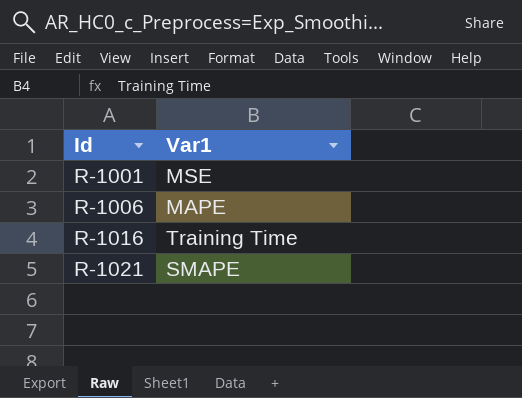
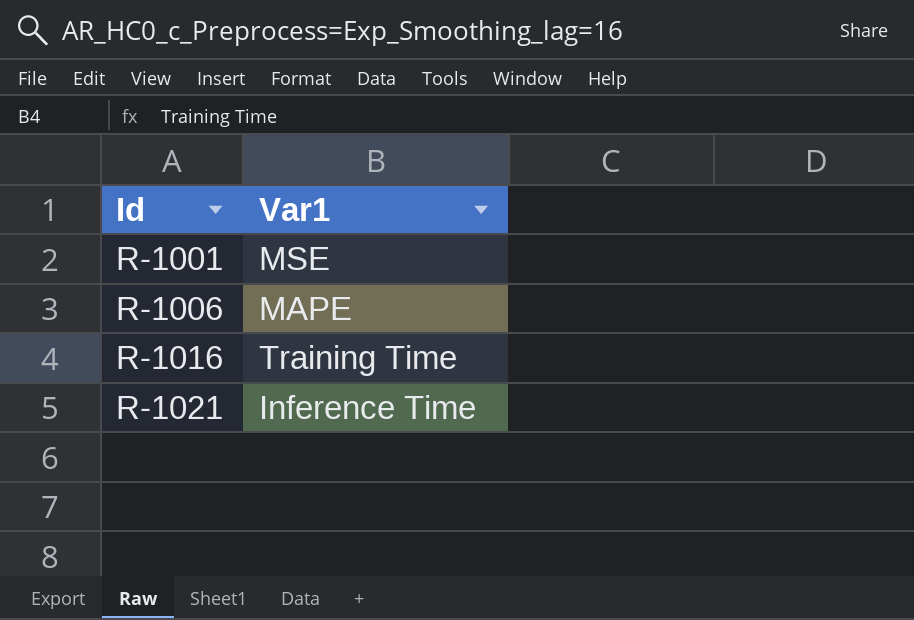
R-1021 | Var1: SMAPE -> Inference Time

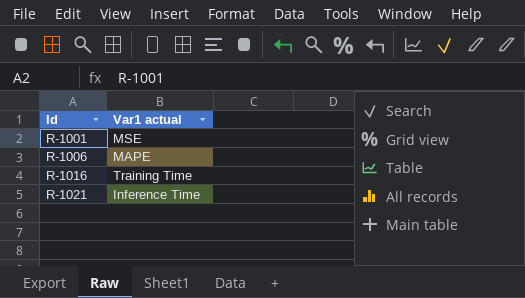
column name: Var1 -> Var1 actual

